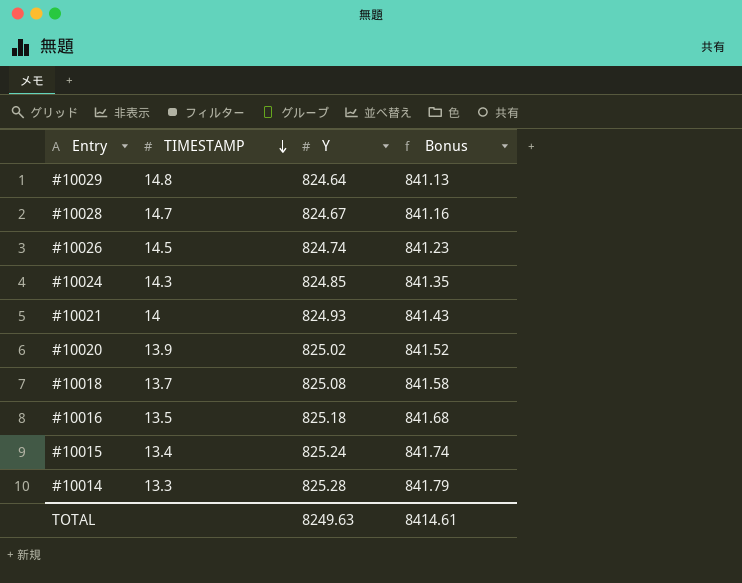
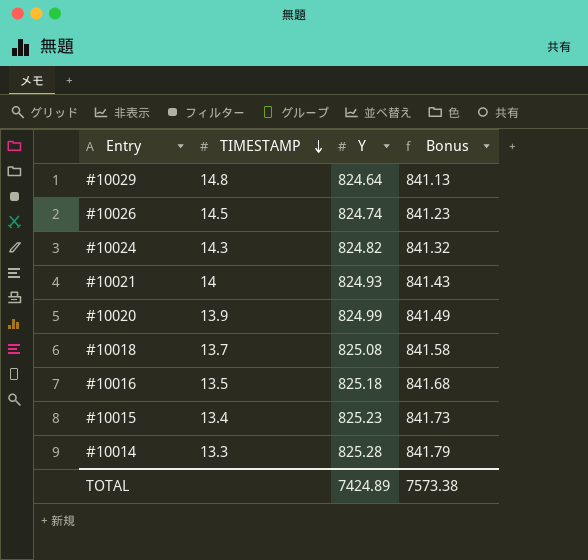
row #10028: 14.7 | 824.67 | 841.16 -> none
#10024 | Y: 824.85 -> 824.82
#10024 | Bonus: 841.35 -> 841.32
#10020 | Y: 825.02 -> 824.99
#10020 | Bonus: 841.52 -> 841.49
#10015 | Y: 825.24 -> 825.23
#10015 | Bonus: 841.74 -> 841.73
TOTAL | Y: 8249.63 -> 7424.89
TOTAL | Bonus: 8414.61 -> 7573.38

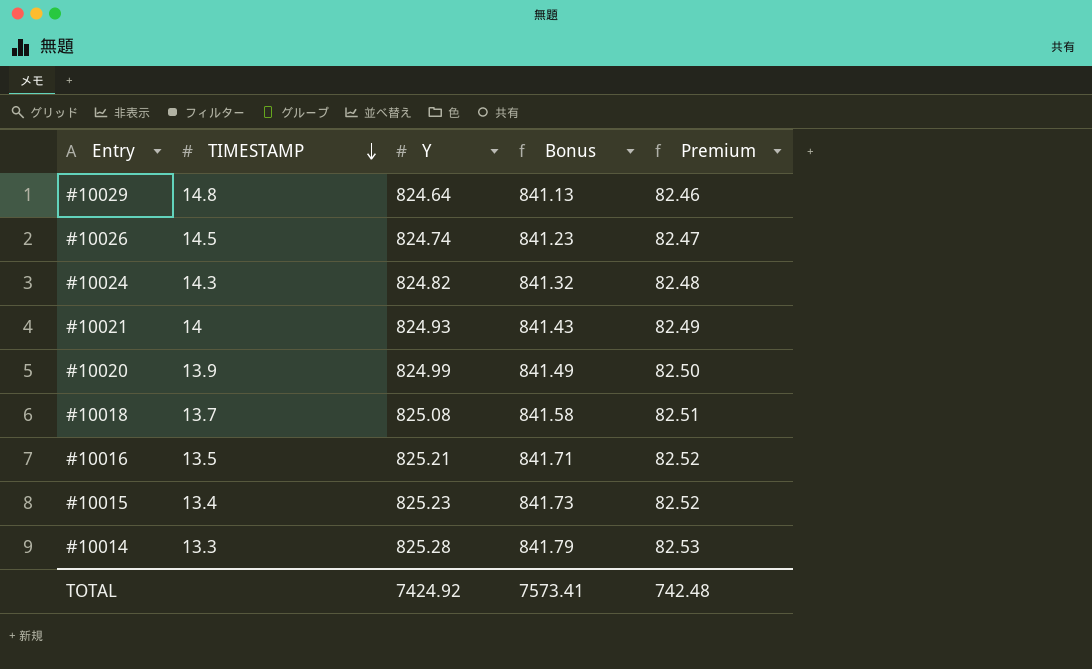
column Premium | formula: none -> [Y] * 0.1
#10016 | Y: 825.18 -> 825.21
#10016 | Bonus: 841.68 -> 841.71
TOTAL | Y: 7424.89 -> 7424.92
TOTAL | Bonus: 7573.38 -> 7573.41

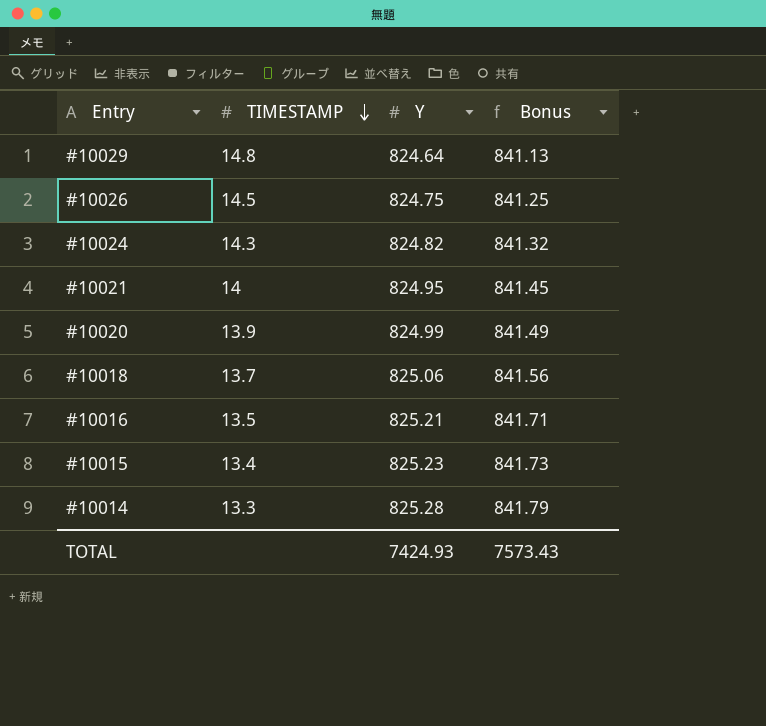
column Premium | formula: [Y] * 0.1 -> none
#10026 | Y: 824.74 -> 824.75
#10026 | Bonus: 841.23 -> 841.25
#10021 | Y: 824.93 -> 824.95
#10021 | Bonus: 841.43 -> 841.45
#10018 | Y: 825.08 -> 825.06
#10018 | Bonus: 841.58 -> 841.56
TOTAL | Y: 7424.92 -> 7424.93
TOTAL | Bonus: 7573.41 -> 7573.43

